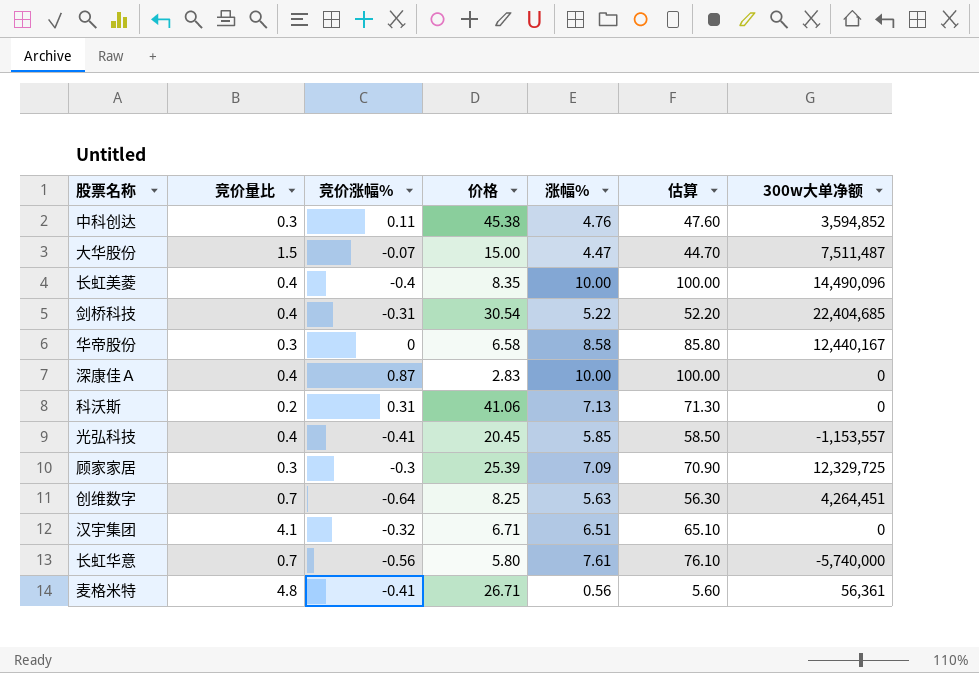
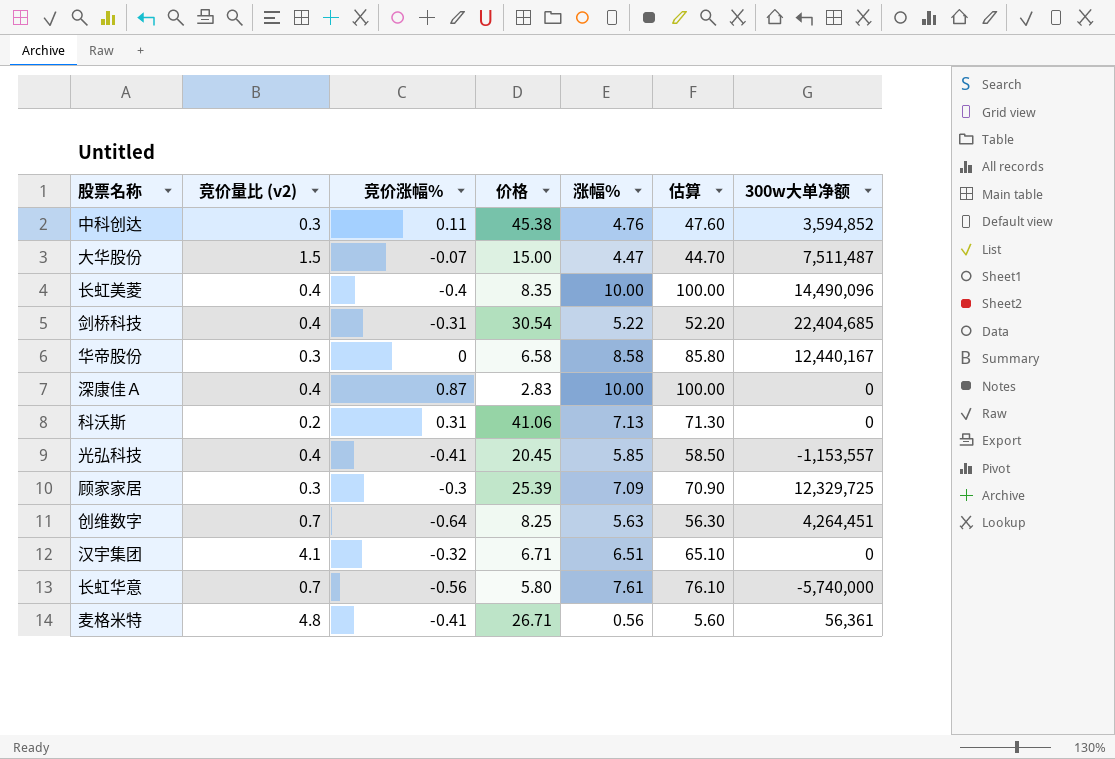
column name: 竞价量比 -> 竞价量比 (v2)

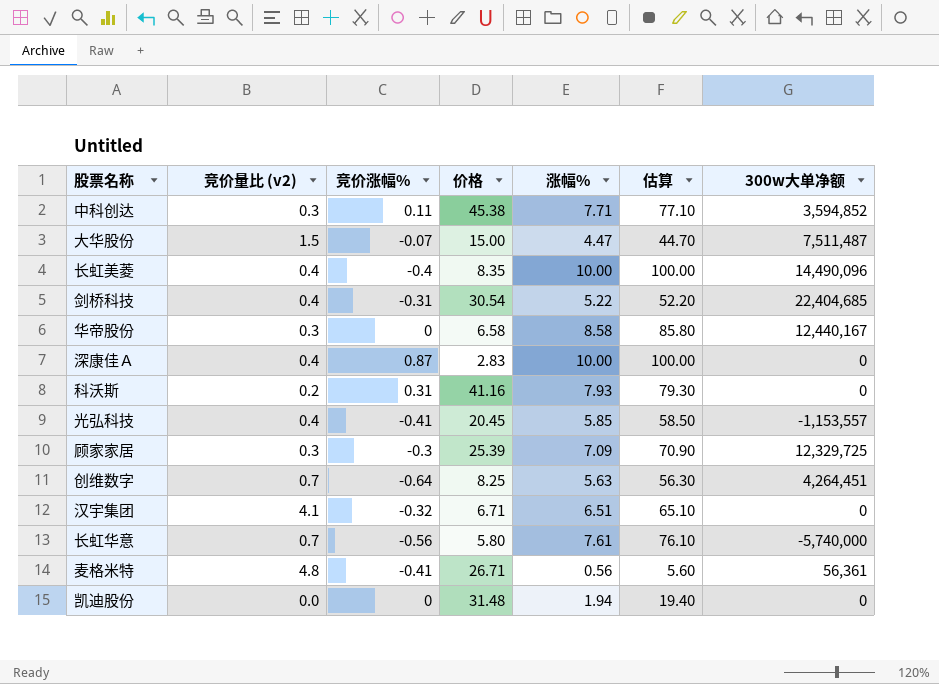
中科创达 | 涨幅%: 4.76 -> 7.71
中科创达 | 估算: 47.60 -> 77.10
科沃斯 | 价格: 41.06 -> 41.16
科沃斯 | 涨幅%: 7.13 -> 7.93
科沃斯 | 估算: 71.30 -> 79.30
row 凯迪股份: none -> 0.0 | 0 | 31.48 | 1.94 | 19.40 | 0

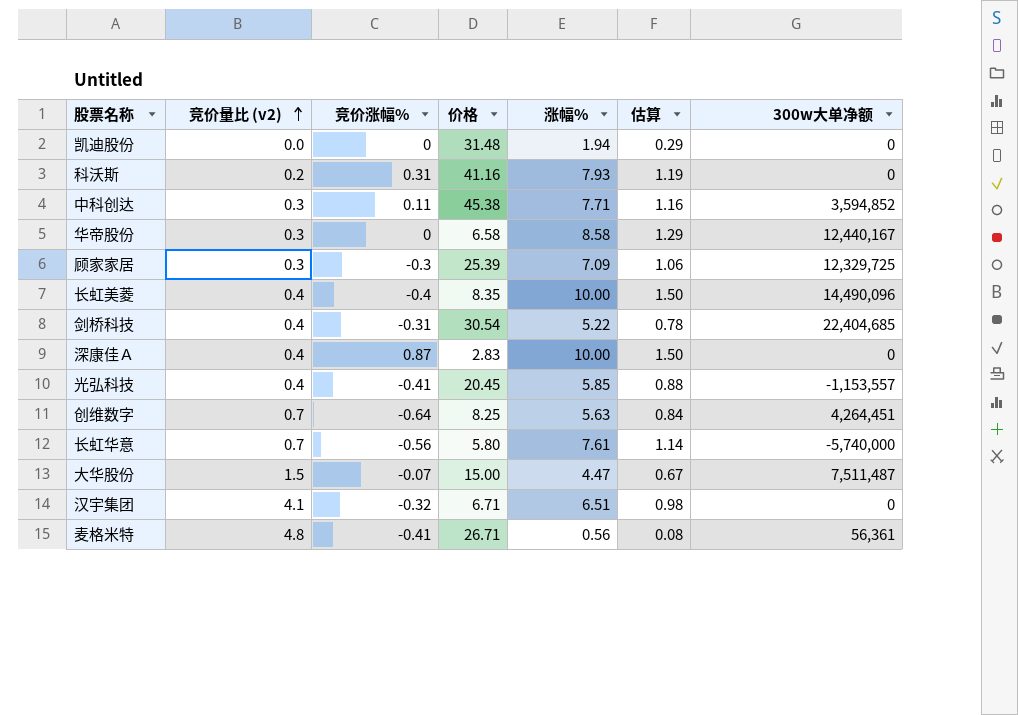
row order: none -> 竞价量比 (v2) ascending
column 估算 | formula: [涨幅%] * 10 -> [涨幅%] * 0.15

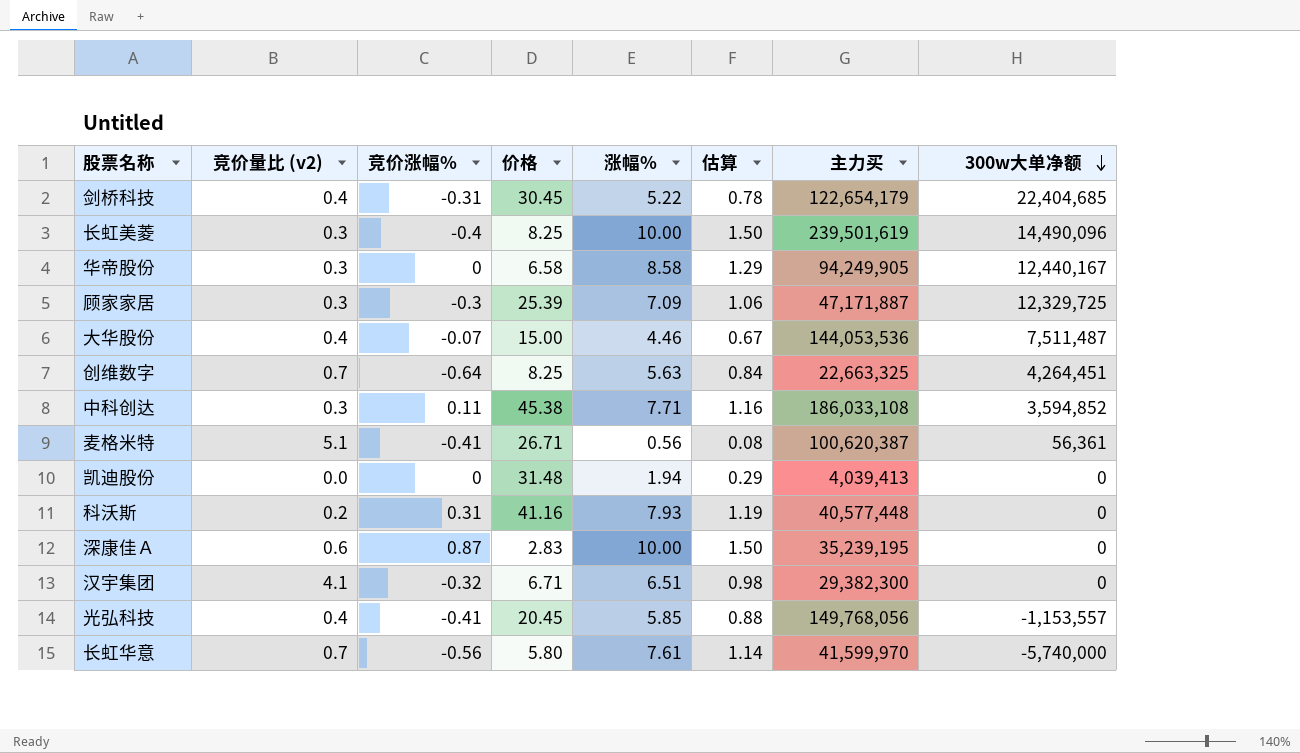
row order: 竞价量比 (v2) ascending -> 300w大单净额 descending
column 主力买 | position: none -> 7
剑桥科技 | 价格: 30.54 -> 30.45
长虹美菱 | 竞价量比 (v2): 0.4 -> 0.3
长虹美菱 | 价格: 8.35 -> 8.25
大华股份 | 竞价量比 (v2): 1.5 -> 0.4
大华股份 | 涨幅%: 4.47 -> 4.46
麦格米特 | 竞价量比 (v2): 4.8 -> 5.1
深康佳Ａ | 竞价量比 (v2): 0.4 -> 0.6

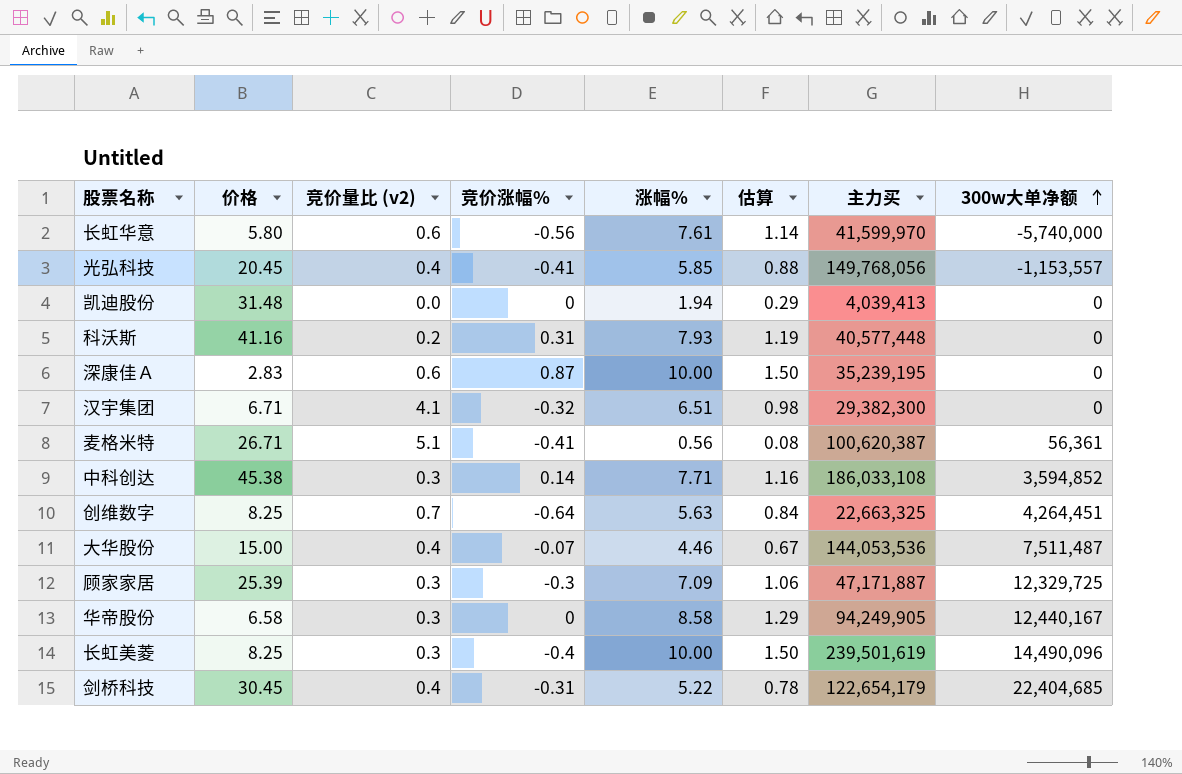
row order: 300w大单净额 descending -> 300w大单净额 ascending
column 价格 | position: 4 -> 2
长虹华意 | 竞价量比 (v2): 0.7 -> 0.6
中科创达 | 竞价涨幅%: 0.11 -> 0.14

